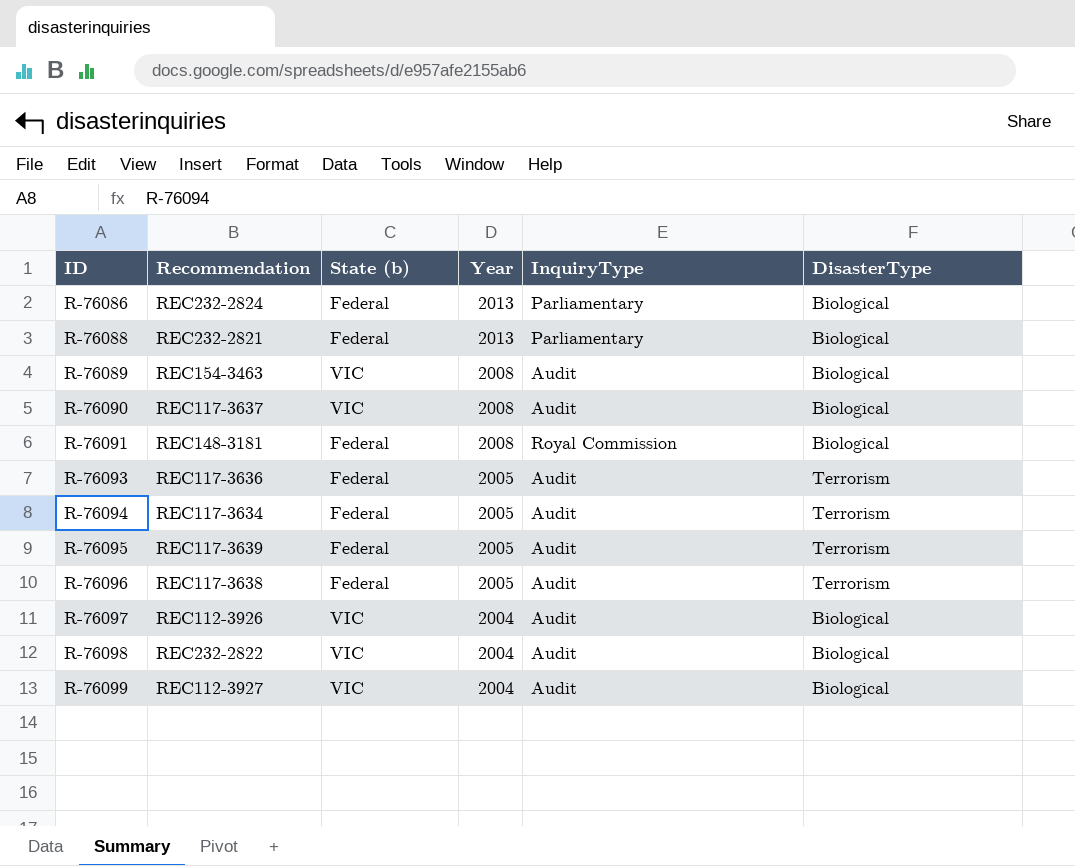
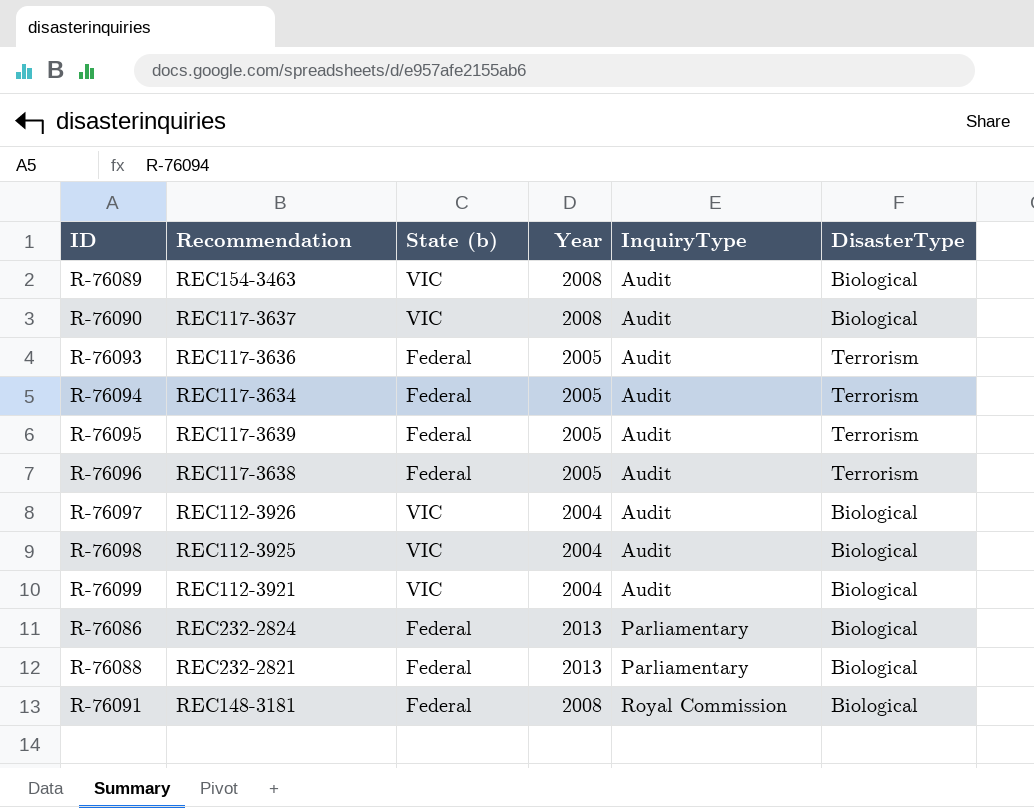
row order: ID ascending -> InquiryType ascending
R-76098 | Recommendation: REC232-2822 -> REC112-3925
R-76099 | Recommendation: REC112-3927 -> REC112-3921

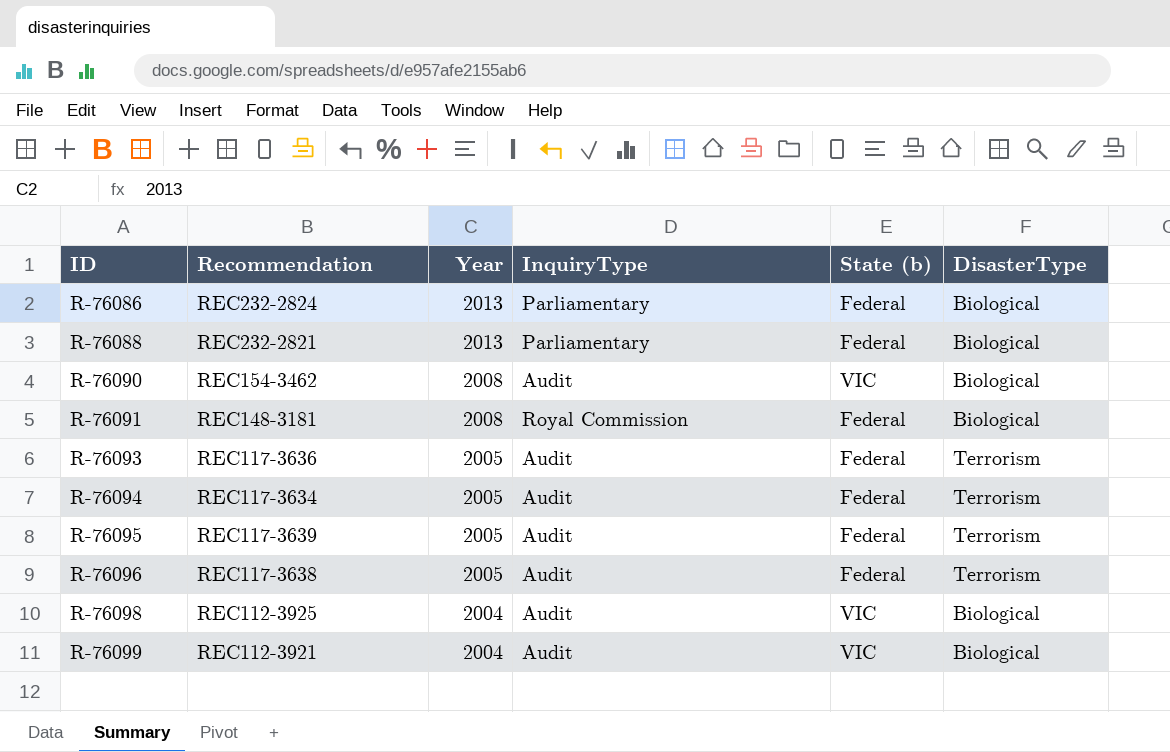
row order: InquiryType ascending -> ID ascending
column State (b) | position: 3 -> 5
row R-76089: REC154-3463 | VIC | 2008 | Audit | Biological -> none
row R-76097: REC112-3926 | VIC | 2004 | Audit | Biological -> none
R-76090 | Recommendation: REC117-3637 -> REC154-3462

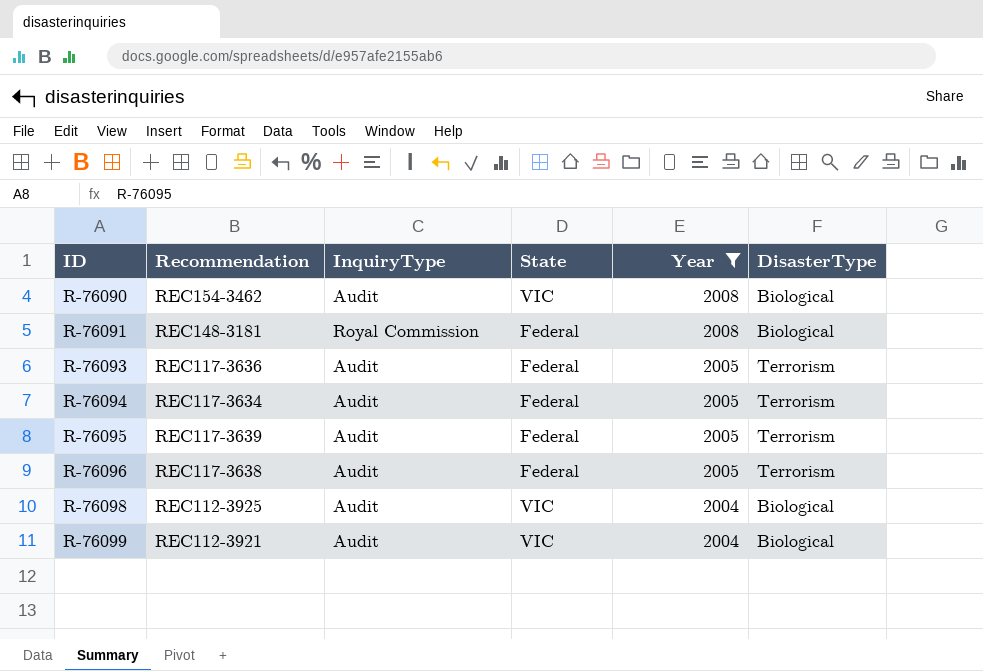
filter: none -> Year != 2013
column name: State (b) -> State
column Year | position: 3 -> 5

